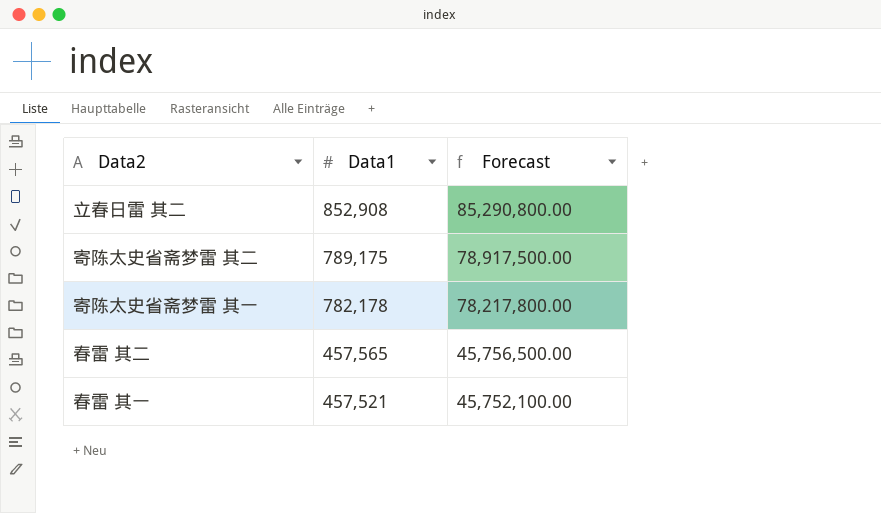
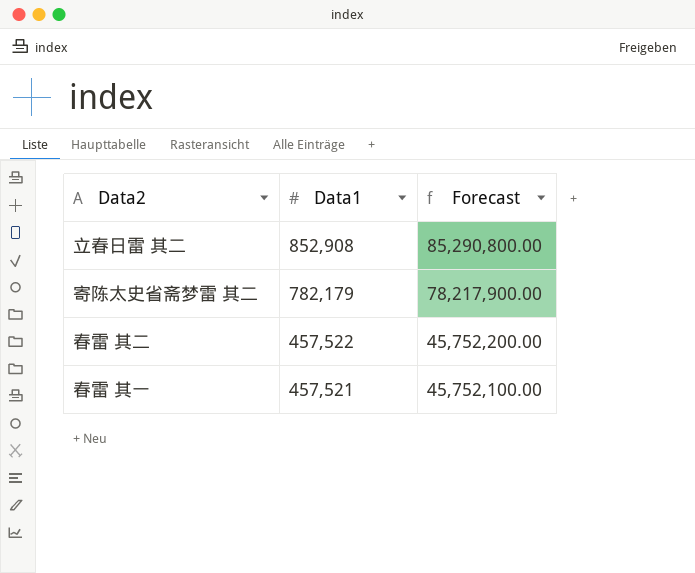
row 寄陈太史省斋梦雷 其一: 782,178 | 78,217,800.00 -> none
寄陈太史省斋梦雷 其二 | Data1: 789,175 -> 782,179
寄陈太史省斋梦雷 其二 | Forecast: 78,917,500.00 -> 78,217,900.00
春雷 其二 | Data1: 457,565 -> 457,522
春雷 其二 | Forecast: 45,756,500.00 -> 45,752,200.00

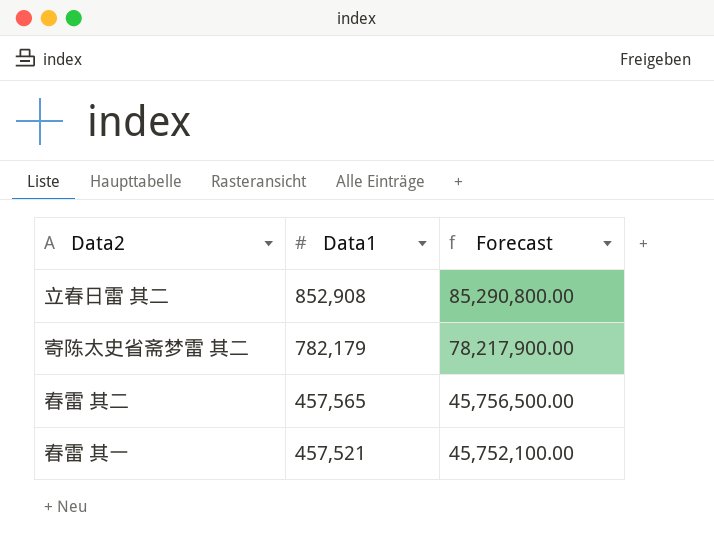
春雷 其二 | Data1: 457,522 -> 457,565
春雷 其二 | Forecast: 45,752,200.00 -> 45,756,500.00

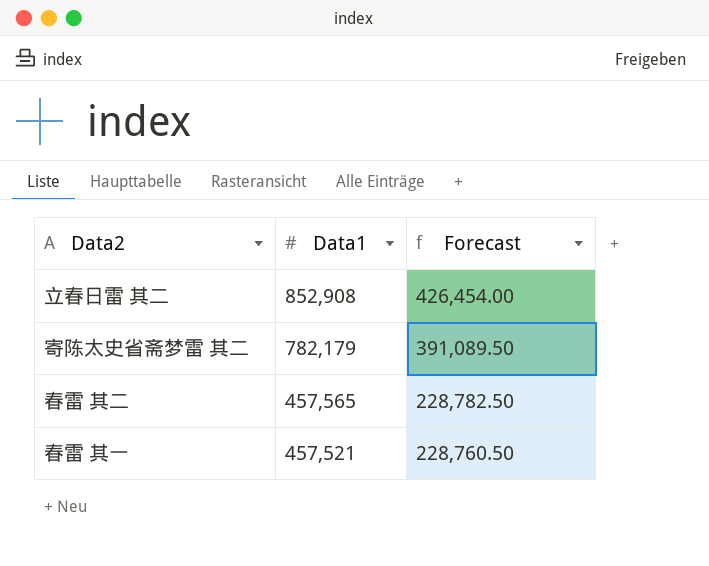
column Forecast | formula: [Data1] * 100 -> [Data1] * 0.5

